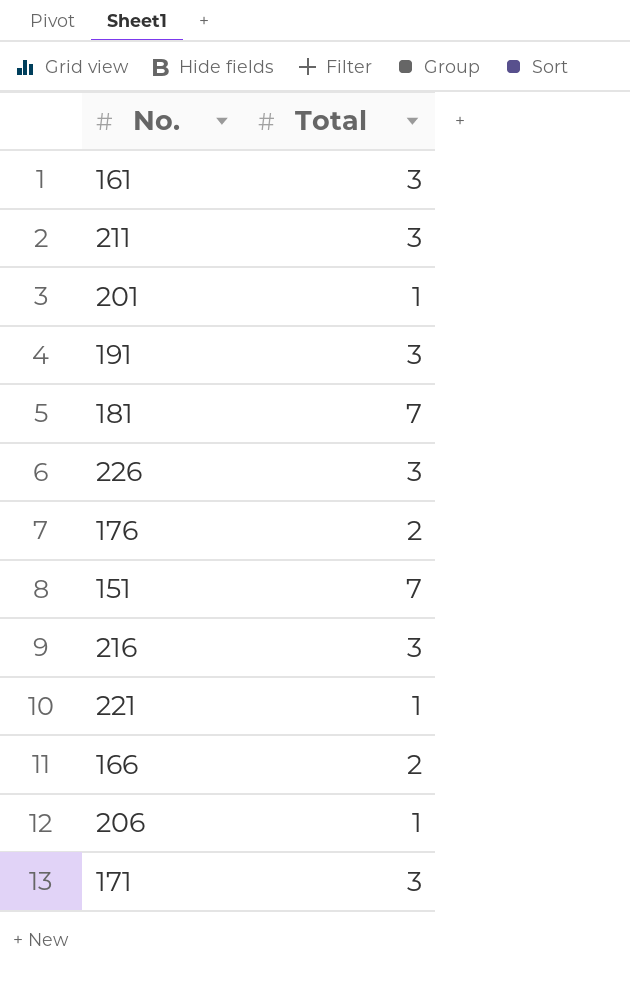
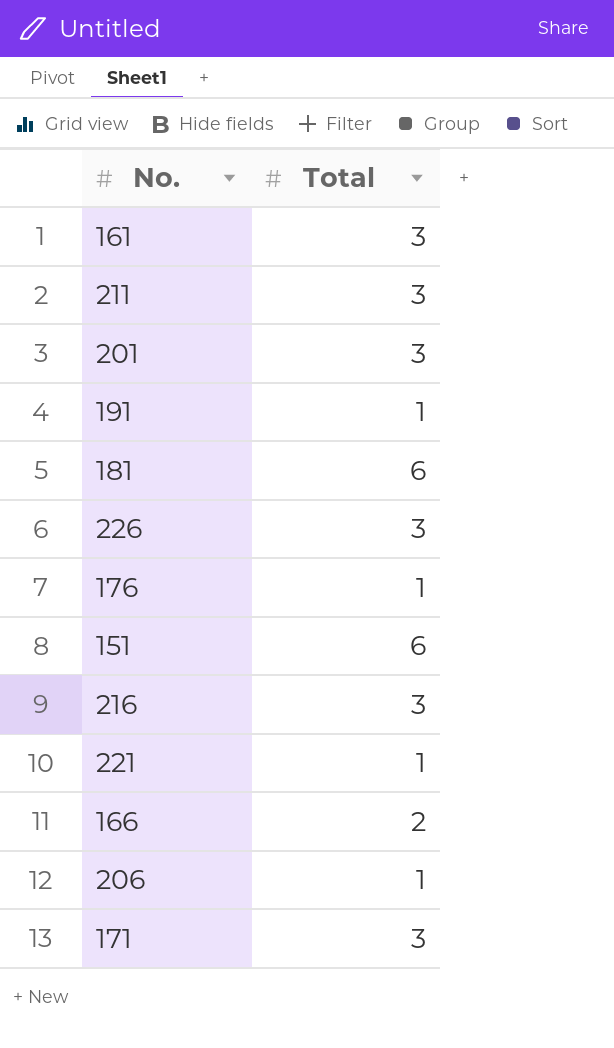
201 | Total: 1 -> 3
191 | Total: 3 -> 1
181 | Total: 7 -> 6
176 | Total: 2 -> 1
151 | Total: 7 -> 6

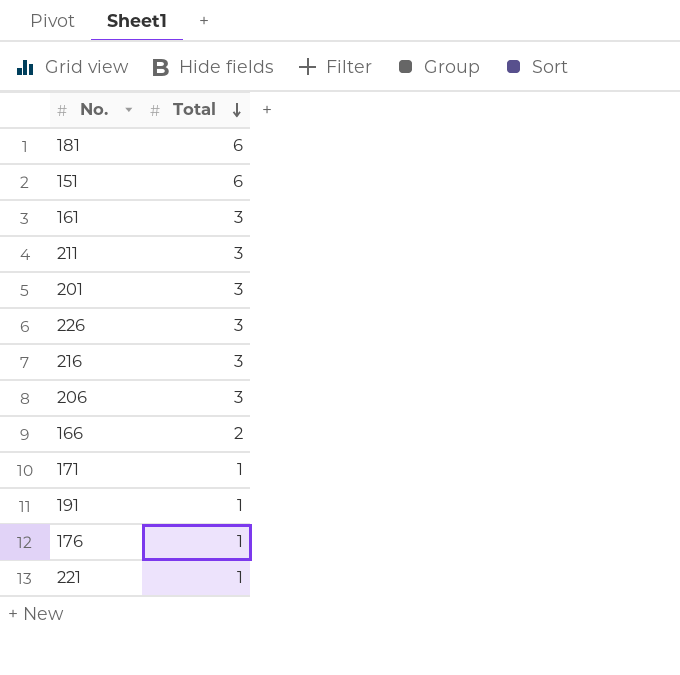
row order: none -> Total descending
206 | Total: 1 -> 3
171 | Total: 3 -> 1

